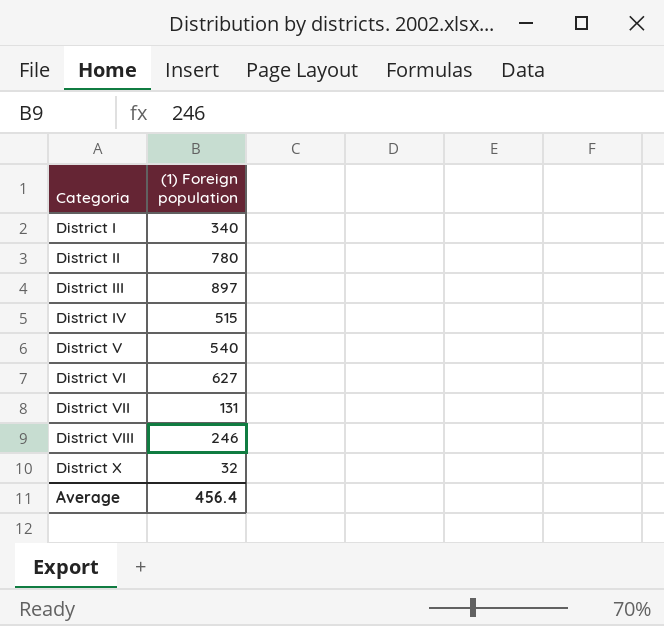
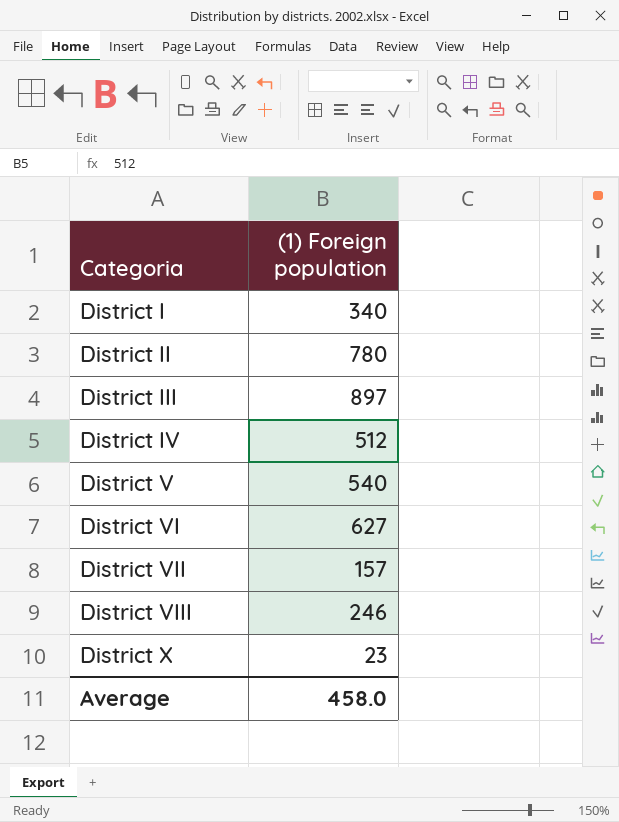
District IV | (1) Foreign population: 515 -> 512
District VII | (1) Foreign population: 131 -> 157
District X | (1) Foreign population: 32 -> 23
Average | (1) Foreign population: 456.4 -> 458.0

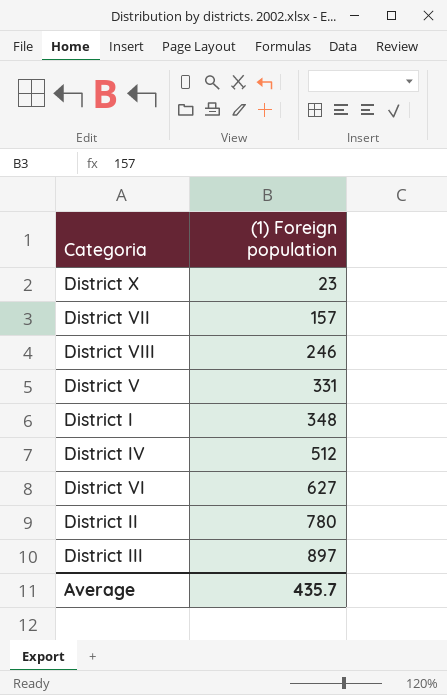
row order: Categoria ascending -> (1) Foreign population ascending
District V | (1) Foreign population: 540 -> 331
District I | (1) Foreign population: 340 -> 348
Average | (1) Foreign population: 458.0 -> 435.7

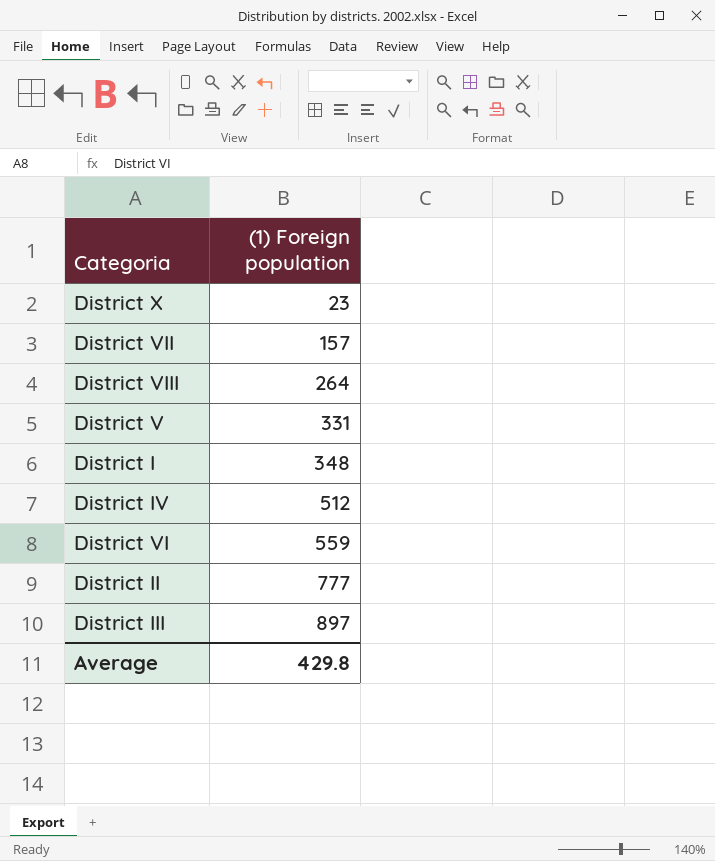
District VIII | (1) Foreign population: 246 -> 264
District VI | (1) Foreign population: 627 -> 559
District II | (1) Foreign population: 780 -> 777
Average | (1) Foreign population: 435.7 -> 429.8

